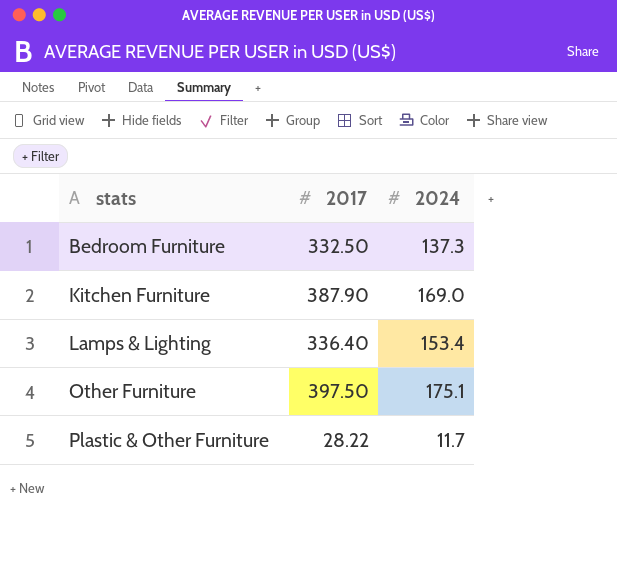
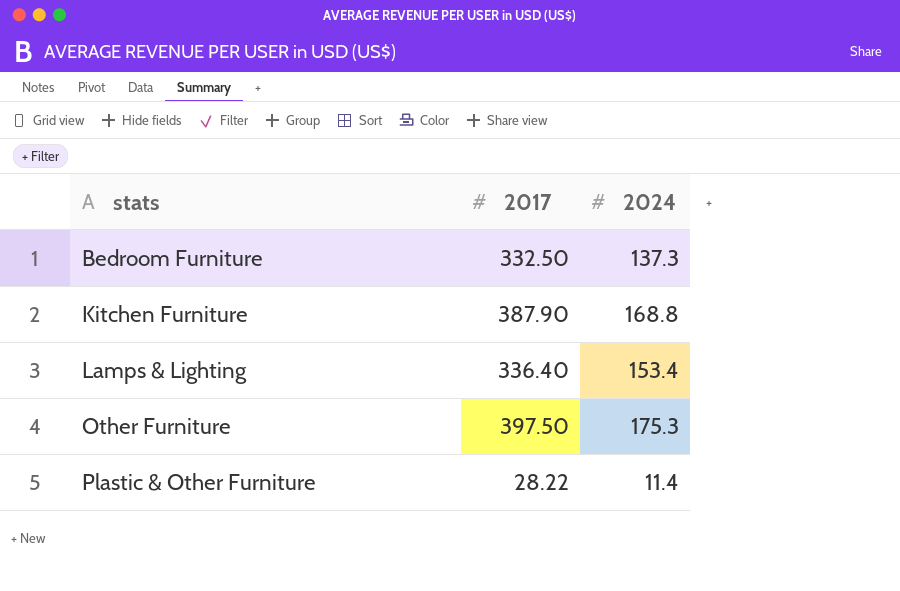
Kitchen Furniture | 2024: 169.0 -> 168.8
Other Furniture | 2024: 175.1 -> 175.3
Plastic & Other Furniture | 2024: 11.7 -> 11.4

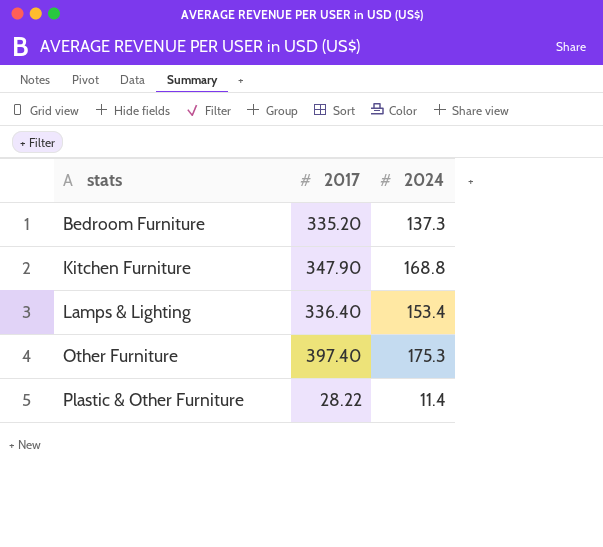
Bedroom Furniture | 2017: 332.50 -> 335.20
Kitchen Furniture | 2017: 387.90 -> 347.90
Other Furniture | 2017: 397.50 -> 397.40

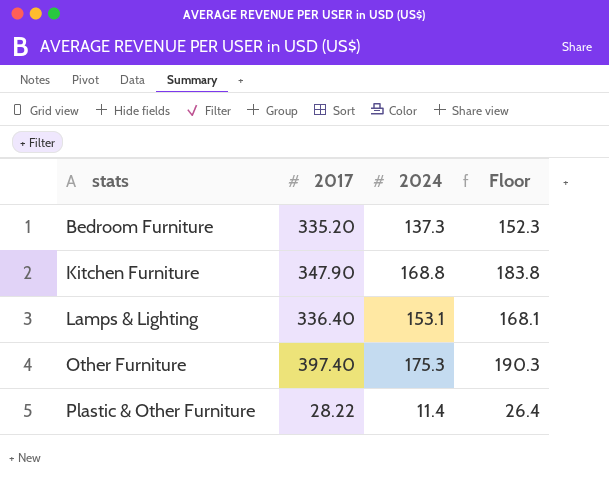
column Floor | formula: none -> [2024] + 15
Lamps & Lighting | 2024: 153.4 -> 153.1

